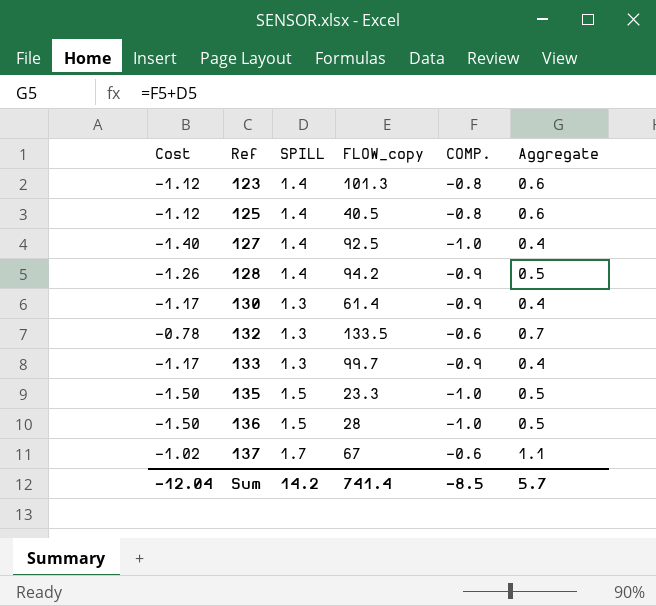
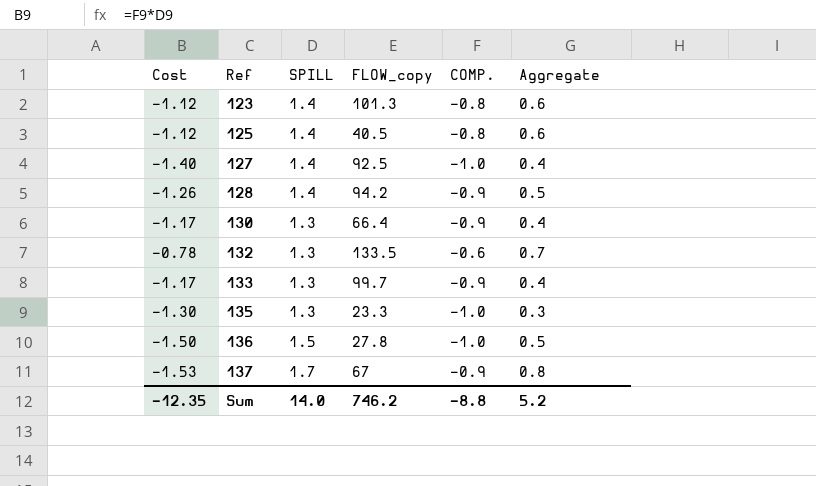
130 | FLOW_copy: 61.4 -> 66.4
135 | Cost: -1.50 -> -1.30
135 | SPILL: 1.5 -> 1.3
135 | Aggregate: 0.5 -> 0.3
136 | FLOW_copy: 28 -> 27.8
137 | Cost: -1.02 -> -1.53
137 | COMP.: -0.6 -> -0.9
137 | Aggregate: 1.1 -> 0.8
Sum | Cost: -12.04 -> -12.35
Sum | SPILL: 14.2 -> 14.0
Sum | FLOW_copy: 741.4 -> 746.2
Sum | COMP.: -8.5 -> -8.8
Sum | Aggregate: 5.7 -> 5.2

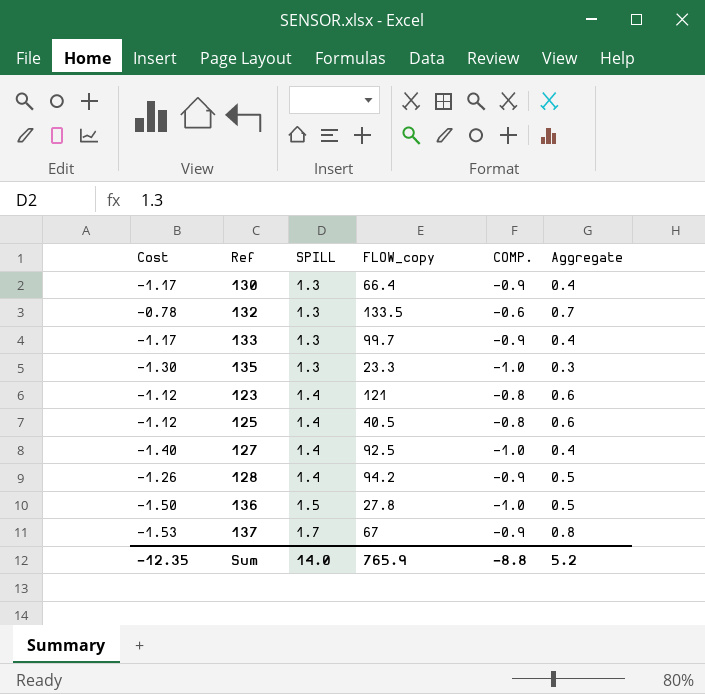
row order: Ref ascending -> SPILL ascending
123 | FLOW_copy: 101.3 -> 121
Sum | FLOW_copy: 746.2 -> 765.9

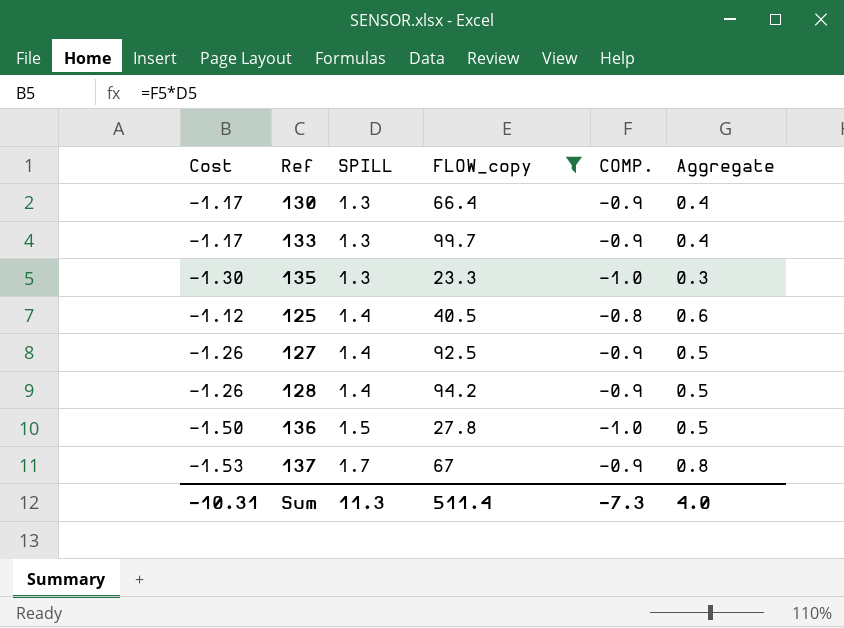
filter: none -> FLOW_copy <= 99.7
127 | Cost: -1.40 -> -1.26
127 | COMP.: -1.0 -> -0.9
127 | Aggregate: 0.4 -> 0.5
Sum | Cost: -12.35 -> -10.31
Sum | SPILL: 14.0 -> 11.3
Sum | FLOW_copy: 765.9 -> 511.4
Sum | COMP.: -8.8 -> -7.3
Sum | Aggregate: 5.2 -> 4.0

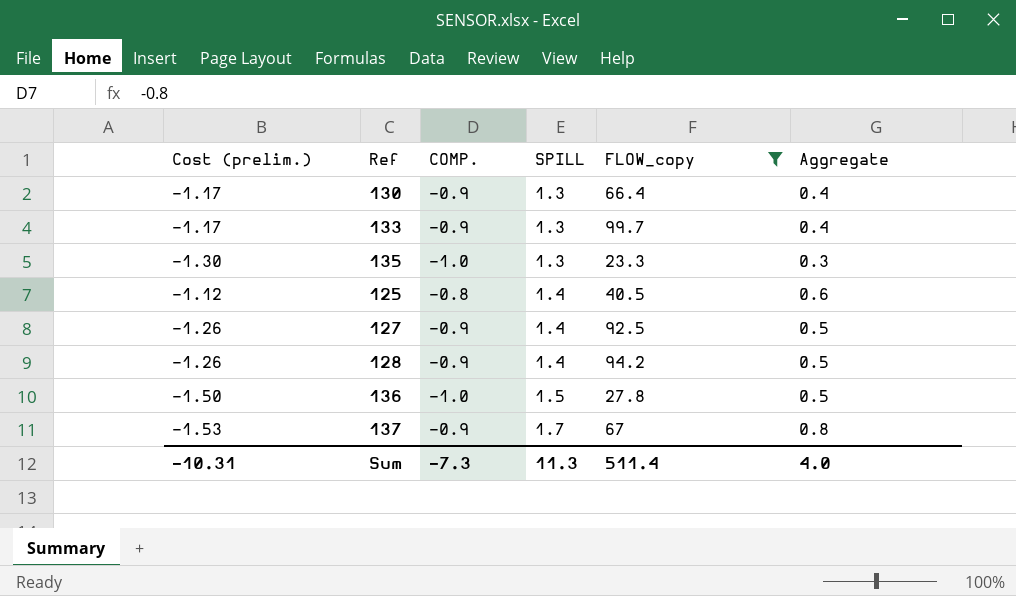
column name: Cost -> Cost (prelim.)
column COMP. | position: 5 -> 3

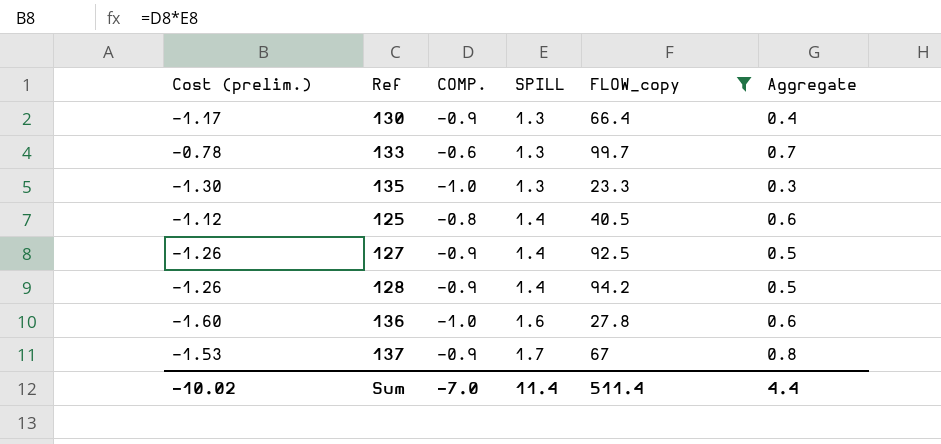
133 | Cost (prelim.): -1.17 -> -0.78
133 | COMP.: -0.9 -> -0.6
133 | Aggregate: 0.4 -> 0.7
136 | Cost (prelim.): -1.50 -> -1.60
136 | SPILL: 1.5 -> 1.6
136 | Aggregate: 0.5 -> 0.6
Sum | Cost (prelim.): -10.31 -> -10.02
Sum | COMP.: -7.3 -> -7.0
Sum | SPILL: 11.3 -> 11.4
Sum | Aggregate: 4.0 -> 4.4

